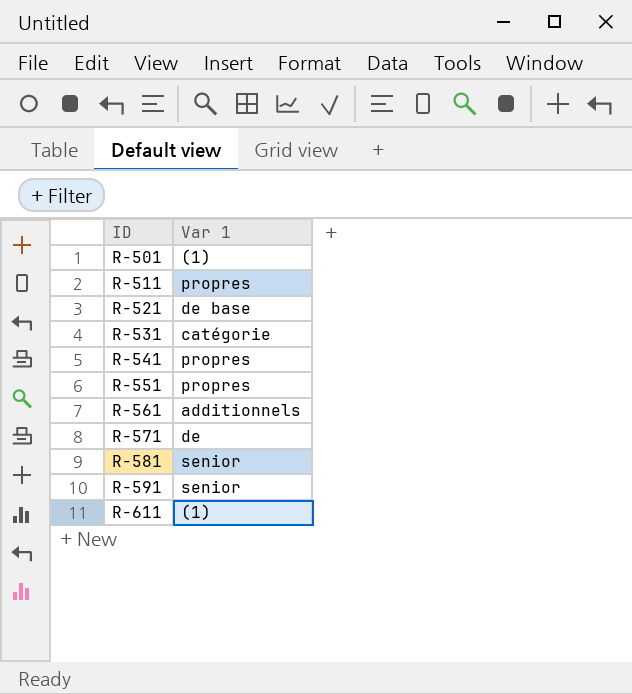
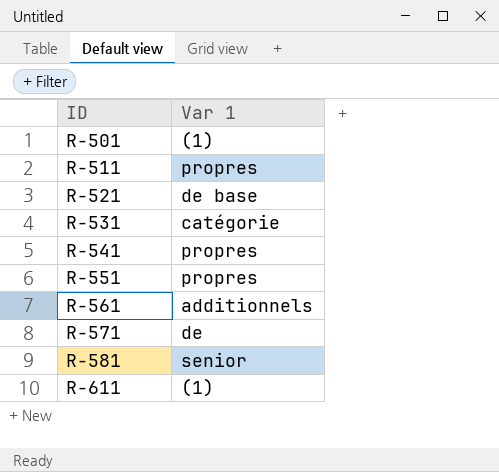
row R-591: senior -> none

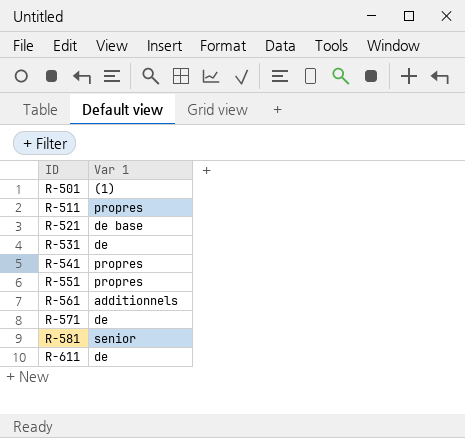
R-531 | Var 1: catégorie -> de
R-611 | Var 1: (1) -> de

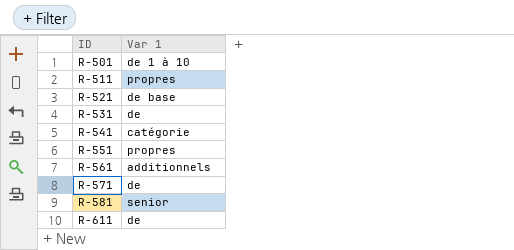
R-501 | Var 1: (1) -> de 1 à 10
R-541 | Var 1: propres -> catégorie

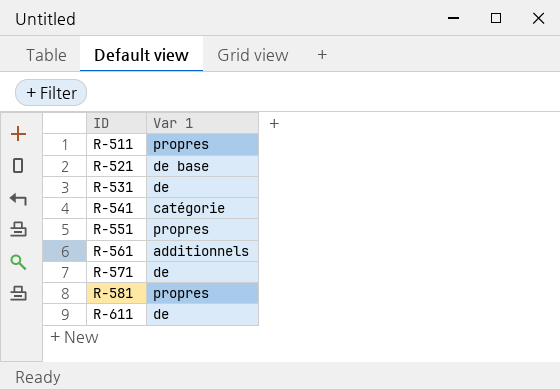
row R-501: de 1 à 10 -> none
R-581 | Var 1: senior -> propres

